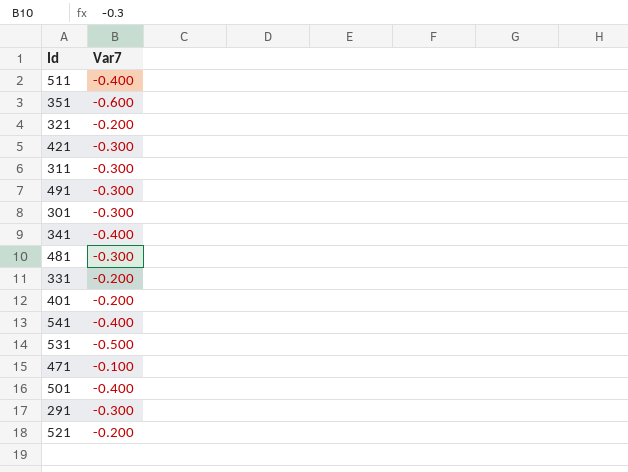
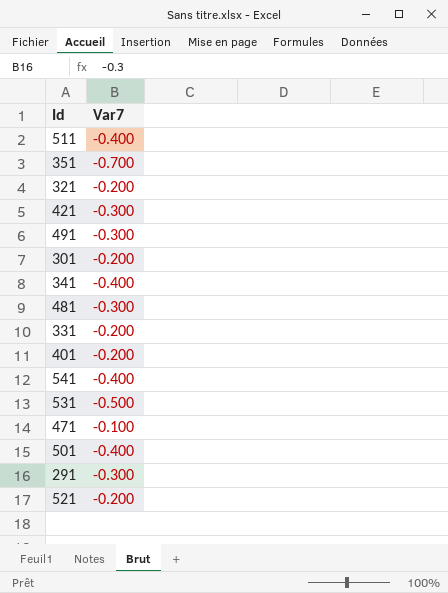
row 311: -0.300 -> none
351 | Var7: -0.600 -> -0.700
301 | Var7: -0.300 -> -0.200

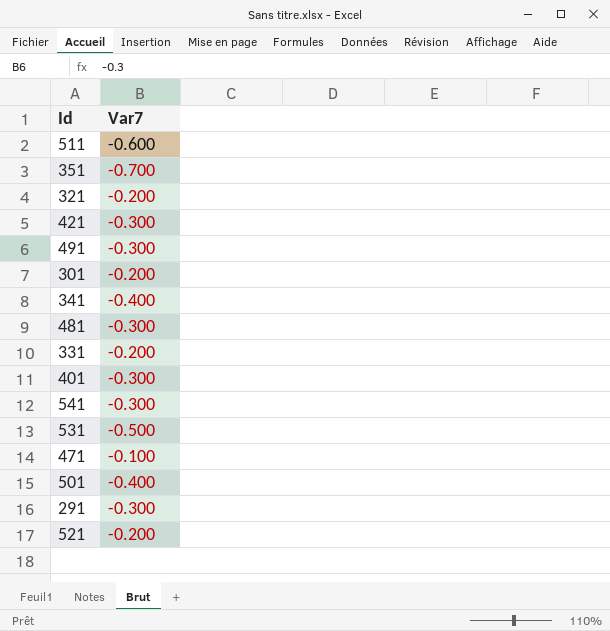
511 | Var7: -0.400 -> -0.600
401 | Var7: -0.200 -> -0.300
541 | Var7: -0.400 -> -0.300

